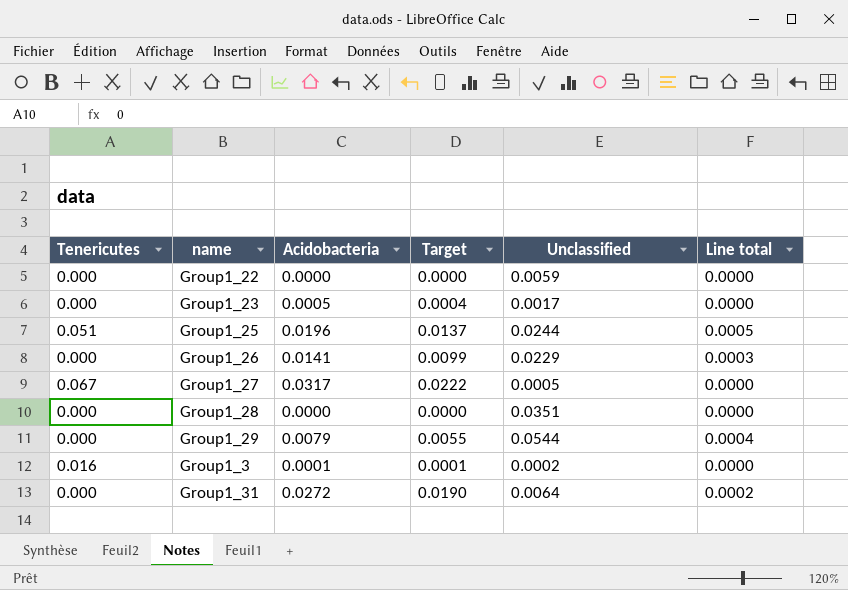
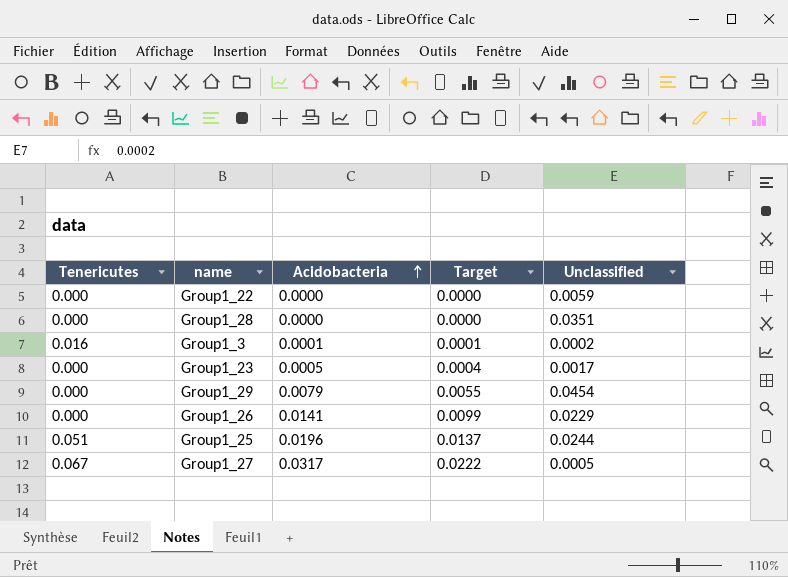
row order: none -> Acidobacteria ascending
column Line total | formula: [Acidobacteria] * [Unclassified] -> none
row Group1_31: 0.000 | 0.0272 | 0.0190 | 0.0064 | 0.0002 -> none
Group1_29 | Unclassified: 0.0544 -> 0.0454

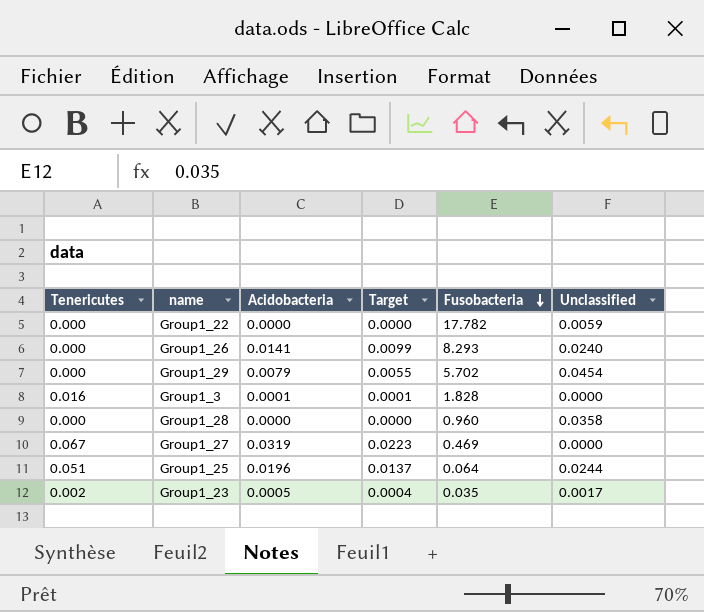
row order: Acidobacteria ascending -> Fusobacteria descending
column Fusobacteria | position: none -> 5
Group1_26 | Unclassified: 0.0229 -> 0.0240
Group1_3 | Unclassified: 0.0002 -> 0.0000
Group1_28 | Unclassified: 0.0351 -> 0.0358
Group1_27 | Acidobacteria: 0.0317 -> 0.0319
Group1_27 | Target: 0.0222 -> 0.0223
Group1_27 | Unclassified: 0.0005 -> 0.0000
Group1_23 | Tenericutes: 0.000 -> 0.002

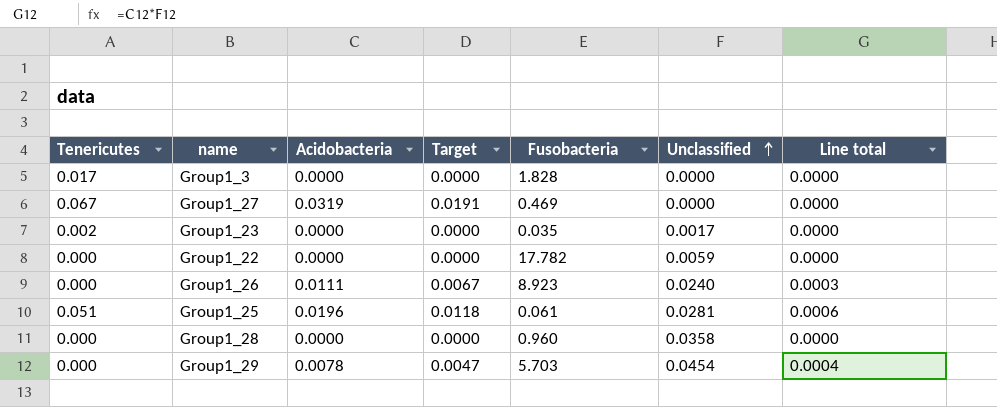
row order: Fusobacteria descending -> Unclassified ascending
column Target | formula: [Acidobacteria] * 0.7 -> [Acidobacteria] * 0.6
column Line total | formula: none -> [Acidobacteria] * [Unclassified]
Group1_3 | Tenericutes: 0.016 -> 0.017
Group1_3 | Acidobacteria: 0.0001 -> 0.0000
Group1_23 | Acidobacteria: 0.0005 -> 0.0000
Group1_26 | Acidobacteria: 0.0141 -> 0.0111
Group1_26 | Fusobacteria: 8.293 -> 8.923
Group1_25 | Fusobacteria: 0.064 -> 0.061
Group1_25 | Unclassified: 0.0244 -> 0.0281
Group1_29 | Acidobacteria: 0.0079 -> 0.0078
Group1_29 | Fusobacteria: 5.702 -> 5.703

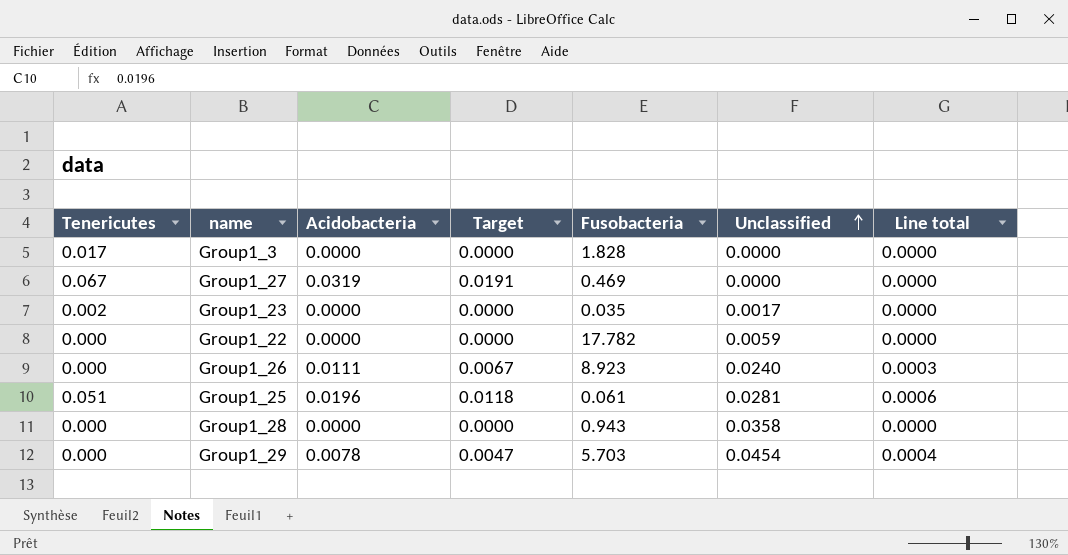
Group1_28 | Fusobacteria: 0.960 -> 0.943

